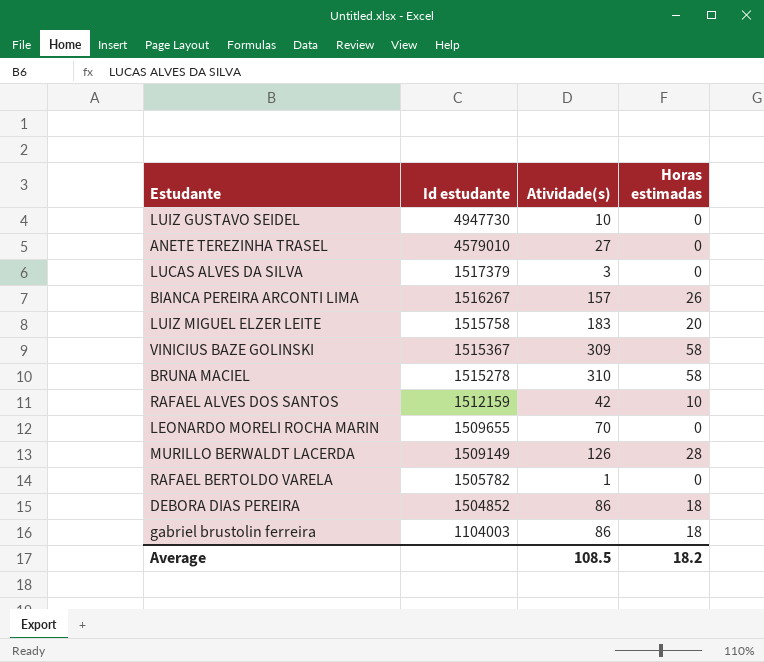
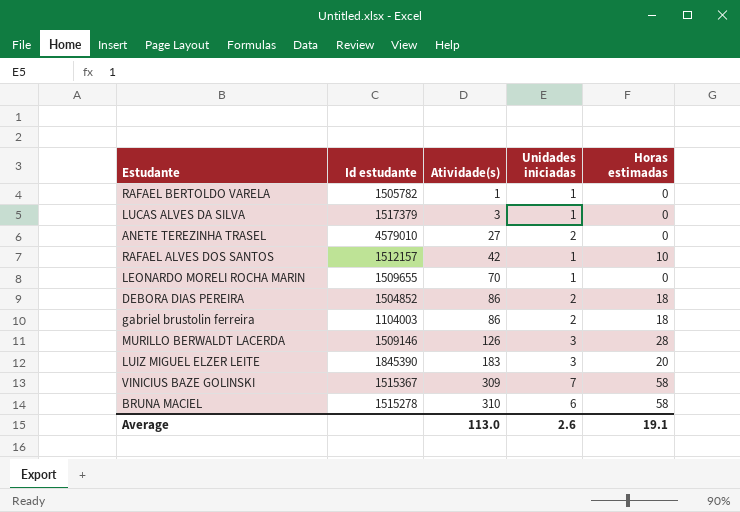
row order: Id estudante descending -> Atividade(s) ascending
column Unidades iniciadas | position: none -> 4
row LUIZ GUSTAVO SEIDEL: 4947730 | 10 | 0 -> none
row BIANCA PEREIRA ARCONTI LIMA: 1516267 | 157 | 26 -> none
RAFAEL ALVES DOS SANTOS | Id estudante: 1512159 -> 1512157
MURILLO BERWALDT LACERDA | Id estudante: 1509149 -> 1509146
LUIZ MIGUEL ELZER LEITE | Id estudante: 1515758 -> 1845390
Average | Atividade(s): 108.5 -> 113.0
Average | Horas estimadas: 18.2 -> 19.1

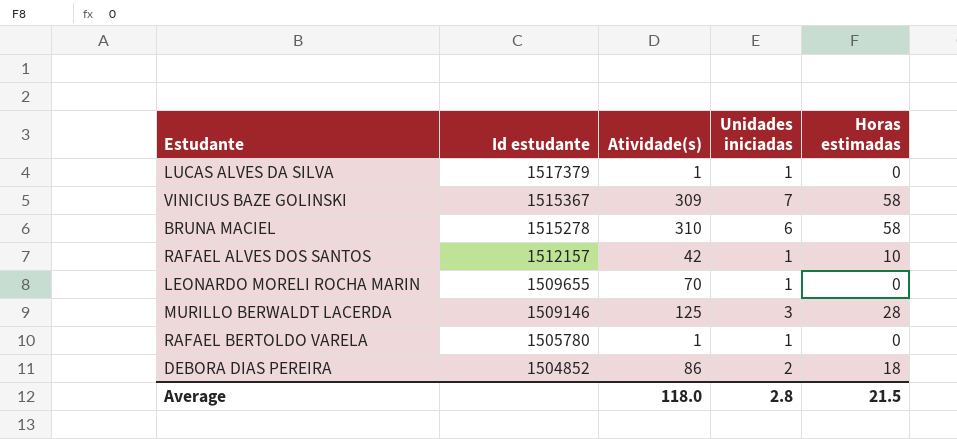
row order: Atividade(s) ascending -> Id estudante descending
row ANETE TEREZINHA TRASEL: 4579010 | 27 | 2 | 0 -> none
row gabriel brustolin ferreira: 1104003 | 86 | 2 | 18 -> none
row LUIZ MIGUEL ELZER LEITE: 1845390 | 183 | 3 | 20 -> none
LUCAS ALVES DA SILVA | Atividade(s): 3 -> 1
MURILLO BERWALDT LACERDA | Atividade(s): 126 -> 125
RAFAEL BERTOLDO VARELA | Id estudante: 1505782 -> 1505780
Average | Atividade(s): 113.0 -> 118.0
Average | Unidades iniciadas: 2.6 -> 2.8
Average | Horas estimadas: 19.1 -> 21.5

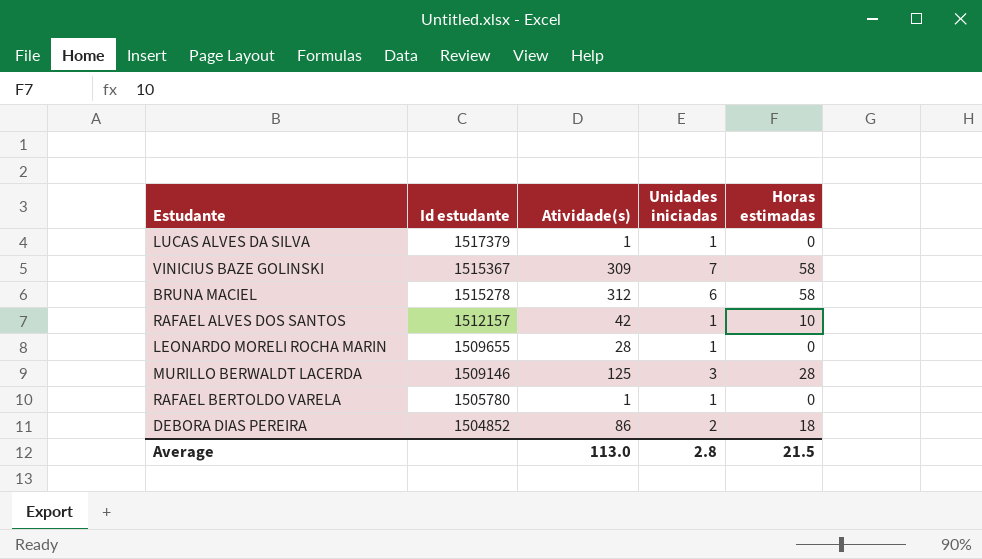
BRUNA MACIEL | Atividade(s): 310 -> 312
LEONARDO MORELI ROCHA MARIN | Atividade(s): 70 -> 28
Average | Atividade(s): 118.0 -> 113.0

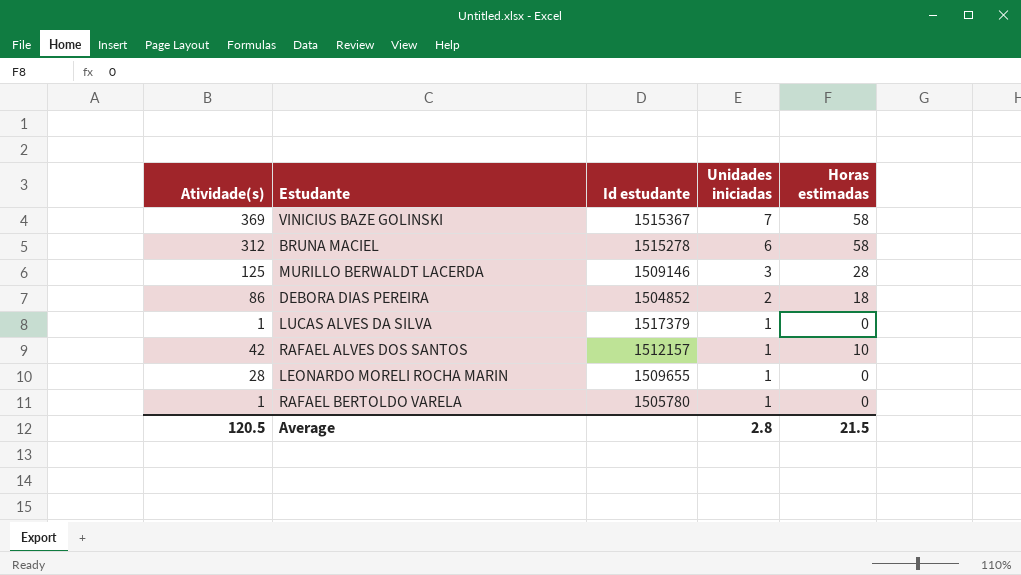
row order: Id estudante descending -> Unidades iniciadas descending
column Atividade(s) | position: 3 -> 1
VINICIUS BAZE GOLINSKI | Atividade(s): 309 -> 369
Average | Atividade(s): 113.0 -> 120.5

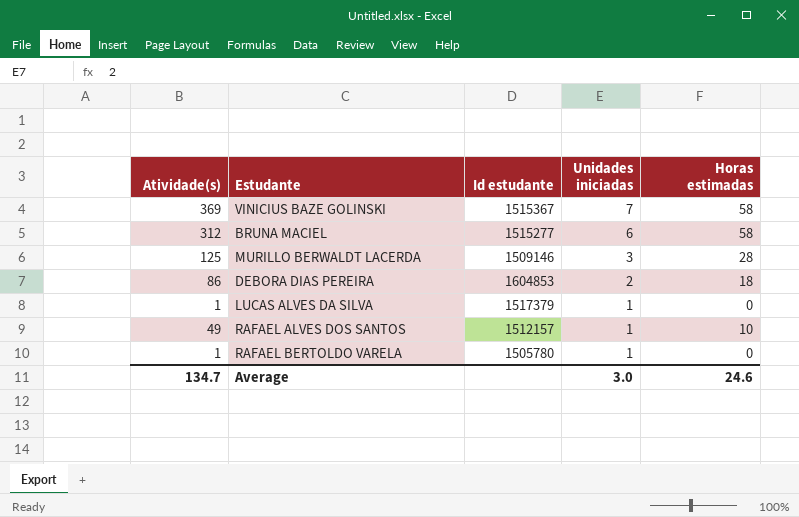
row LEONARDO MORELI ROCHA MARIN: 28 | 1509655 | 1 | 0 -> none
BRUNA MACIEL | Id estudante: 1515278 -> 1515277
DEBORA DIAS PEREIRA | Id estudante: 1504852 -> 1604853
RAFAEL ALVES DOS SANTOS | Atividade(s): 42 -> 49
Average | Atividade(s): 120.5 -> 134.7
Average | Unidades iniciadas: 2.8 -> 3.0
Average | Horas estimadas: 21.5 -> 24.6

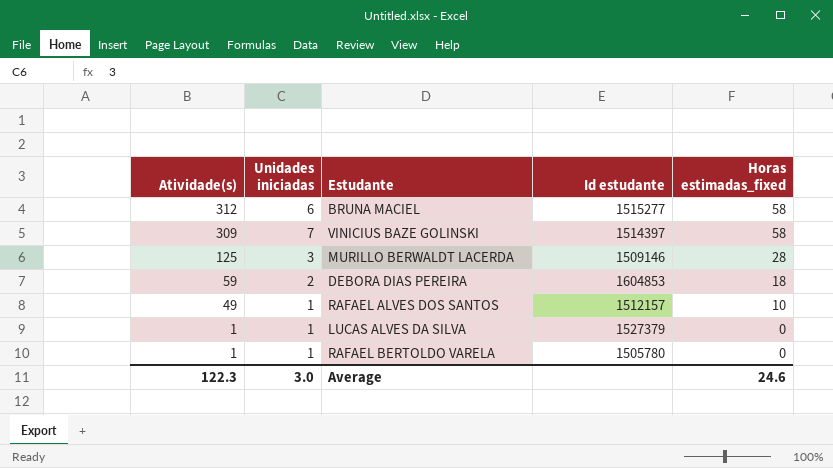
row order: Unidades iniciadas descending -> Atividade(s) descending
column Unidades iniciadas | position: 4 -> 2
column name: Horas estimadas -> Horas estimadas_fixed
VINICIUS BAZE GOLINSKI | Atividade(s): 369 -> 309
VINICIUS BAZE GOLINSKI | Id estudante: 1515367 -> 1514397
DEBORA DIAS PEREIRA | Atividade(s): 86 -> 59
LUCAS ALVES DA SILVA | Id estudante: 1517379 -> 1527379
Average | Atividade(s): 134.7 -> 122.3

